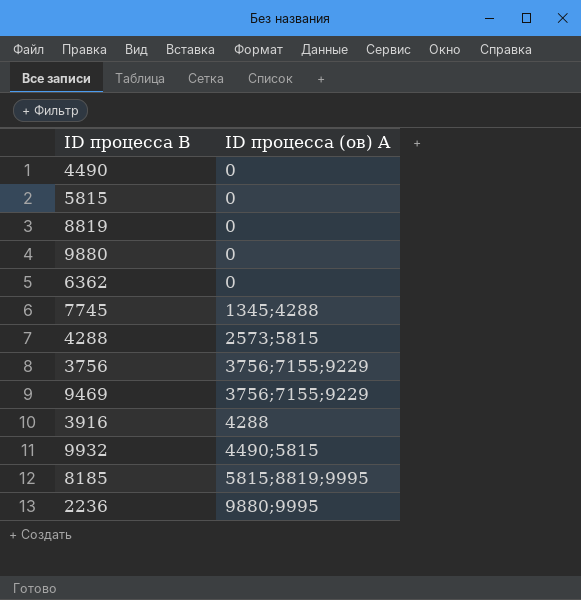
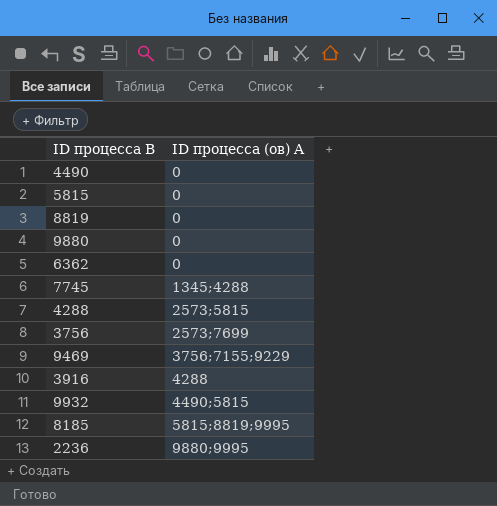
3756 | ID процесса (ов) A: 3756;7155;9229 -> 2573;7699

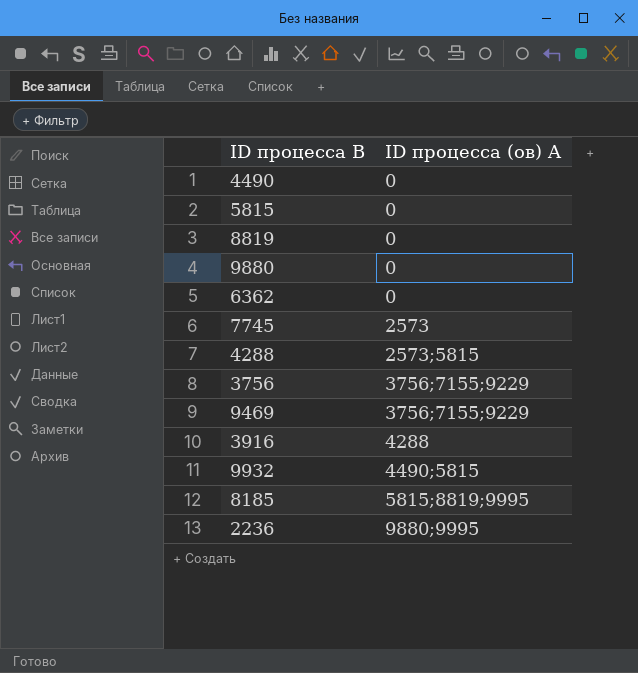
7745 | ID процесса (ов) A: 1345;4288 -> 2573
3756 | ID процесса (ов) A: 2573;7699 -> 3756;7155;9229

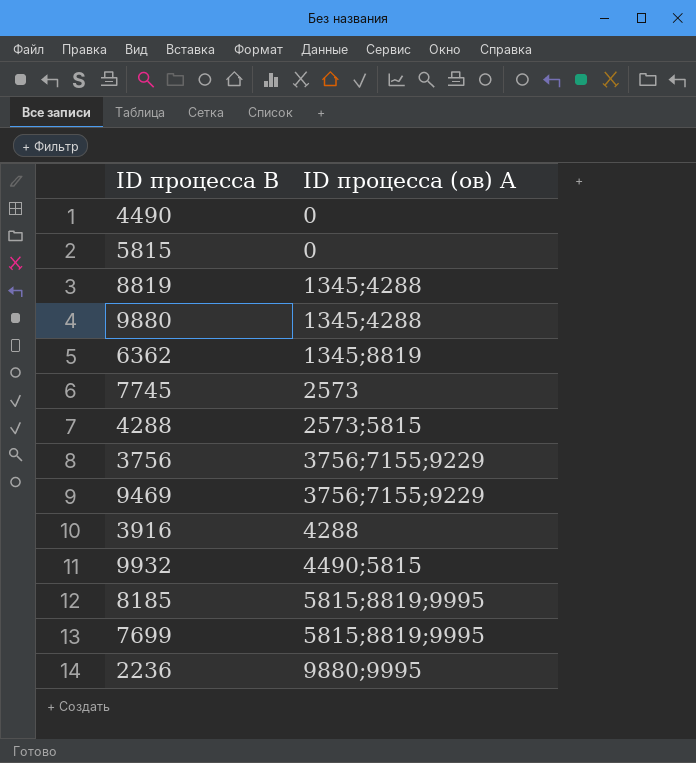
8819 | ID процесса (ов) A: 0 -> 1345;4288
9880 | ID процесса (ов) A: 0 -> 1345;4288
6362 | ID процесса (ов) A: 0 -> 1345;8819
row 7699: none -> 5815;8819;9995

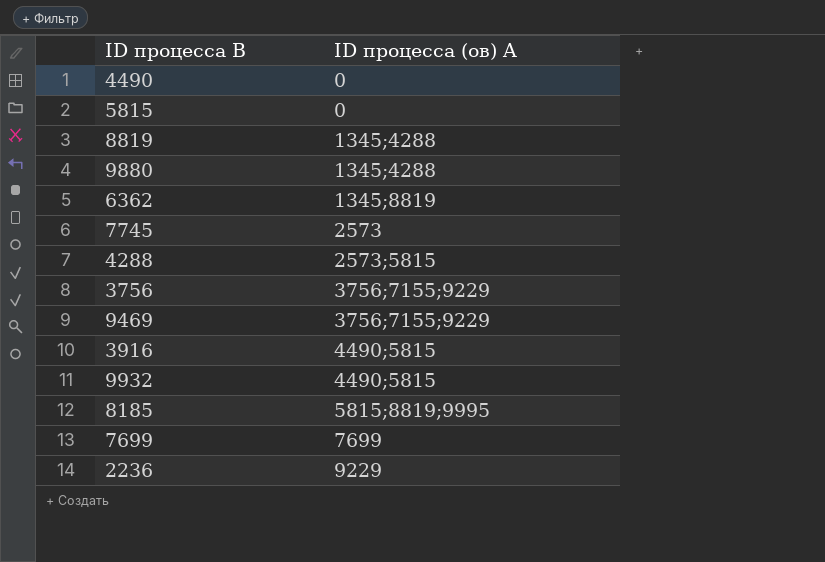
3916 | ID процесса (ов) A: 4288 -> 4490;5815
7699 | ID процесса (ов) A: 5815;8819;9995 -> 7699
2236 | ID процесса (ов) A: 9880;9995 -> 9229

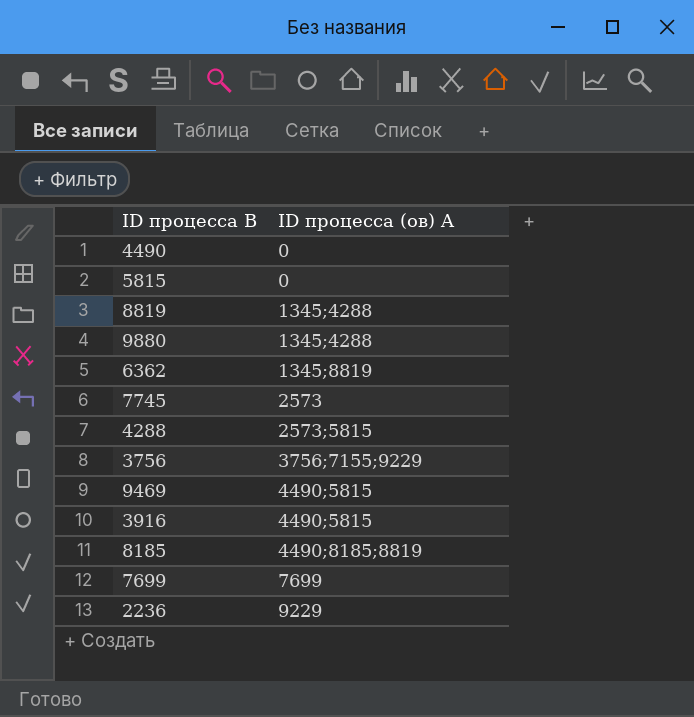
row 9932: 4490;5815 -> none
9469 | ID процесса (ов) A: 3756;7155;9229 -> 4490;5815
8185 | ID процесса (ов) A: 5815;8819;9995 -> 4490;8185;8819

